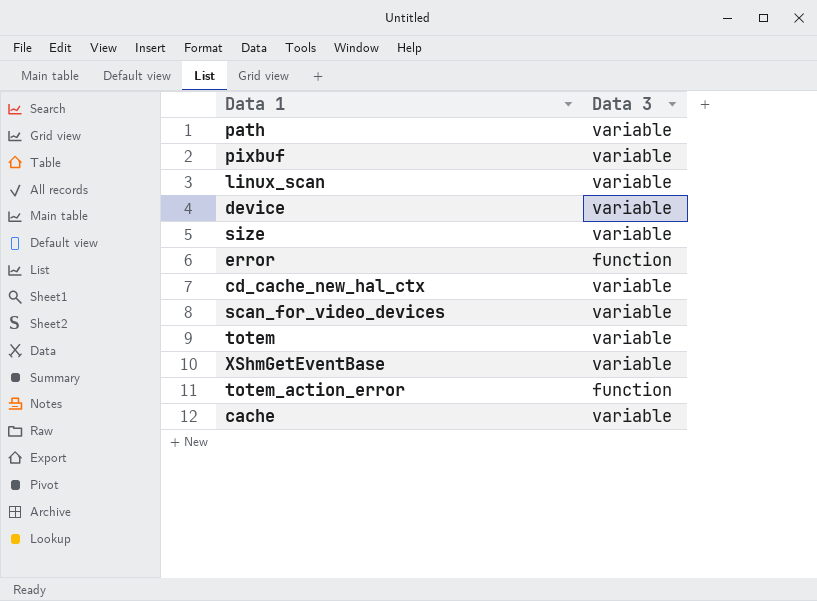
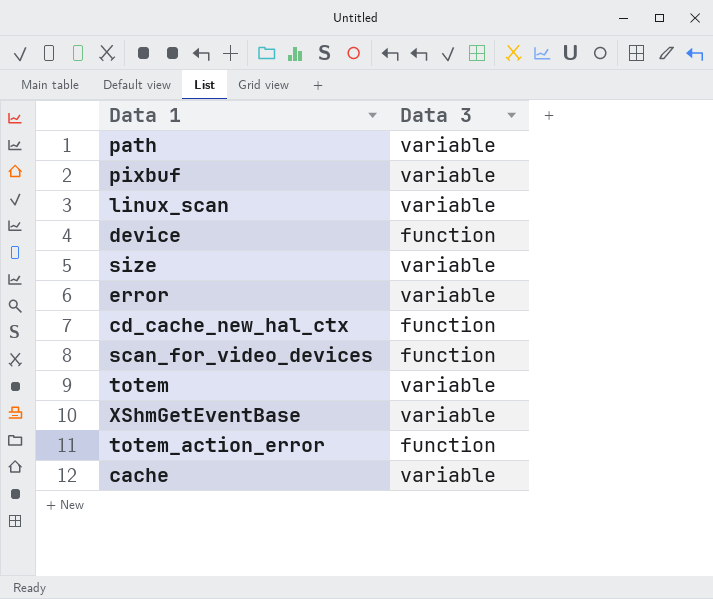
device | Data 3: variable -> function
error | Data 3: function -> variable
cd_cache_new_hal_ctx | Data 3: variable -> function
scan_for_video_devices | Data 3: variable -> function

